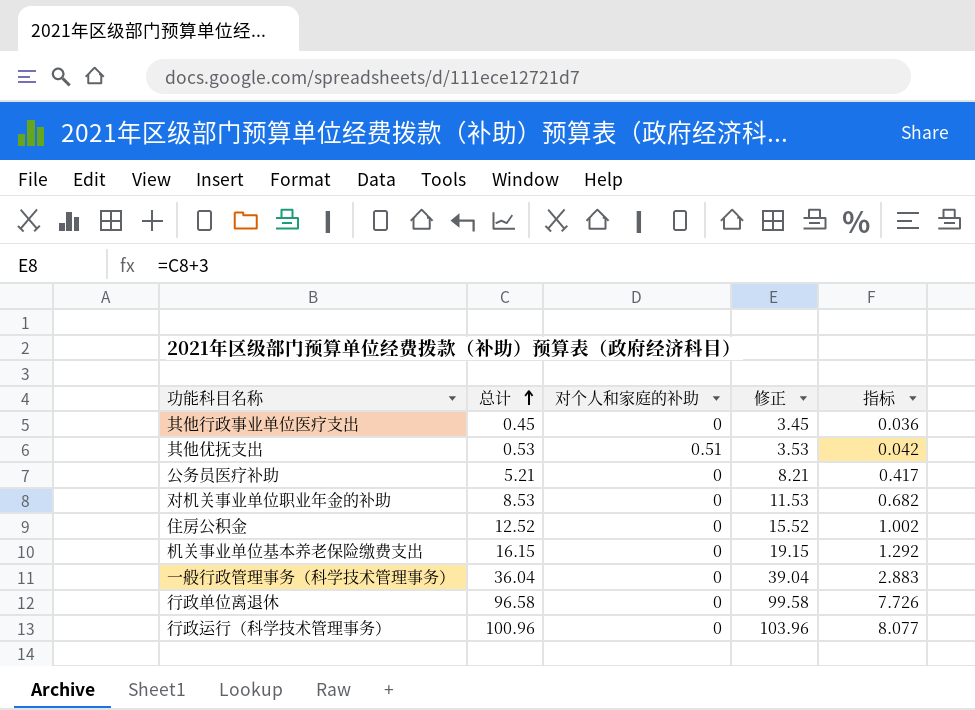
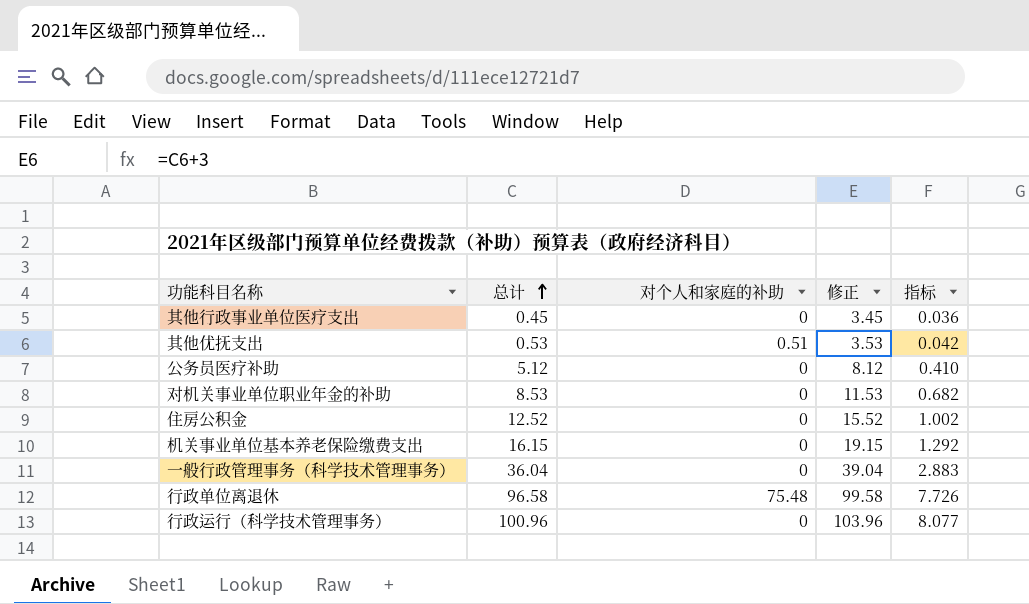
公务员医疗补助 | 总计: 5.21 -> 5.12
公务员医疗补助 | 修正: 8.21 -> 8.12
公务员医疗补助 | 指标: 0.417 -> 0.410
行政单位离退休 | 对个人和家庭的补助: 0 -> 75.48

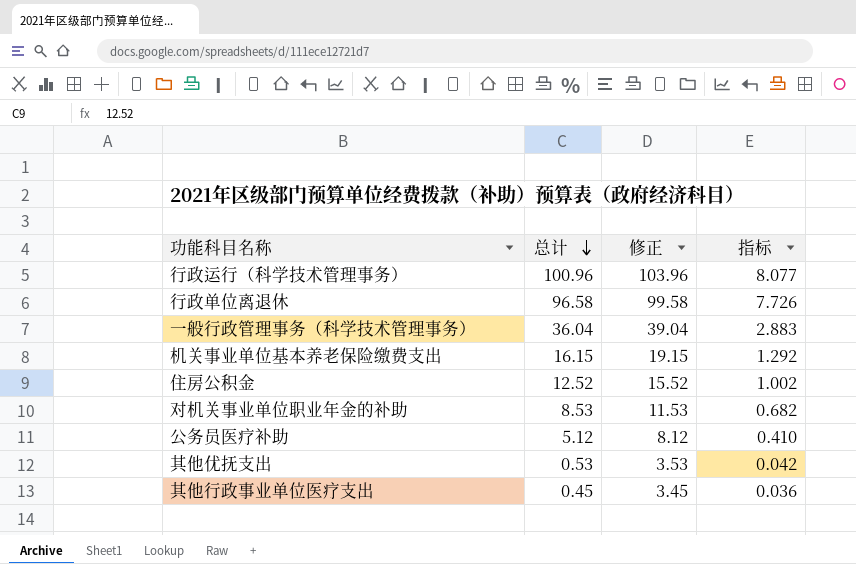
row order: 总计 ascending -> 总计 descending
column 对个人和家庭的补助 | position: 3 -> none

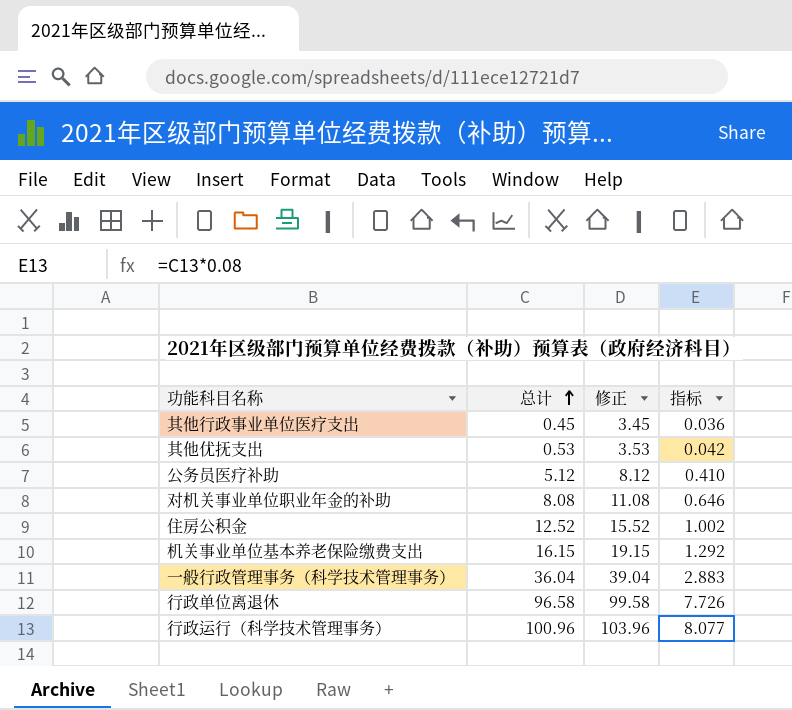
row order: 总计 descending -> 总计 ascending
对机关事业单位职业年金的补助 | 总计: 8.53 -> 8.08
对机关事业单位职业年金的补助 | 修正: 11.53 -> 11.08
对机关事业单位职业年金的补助 | 指标: 0.682 -> 0.646

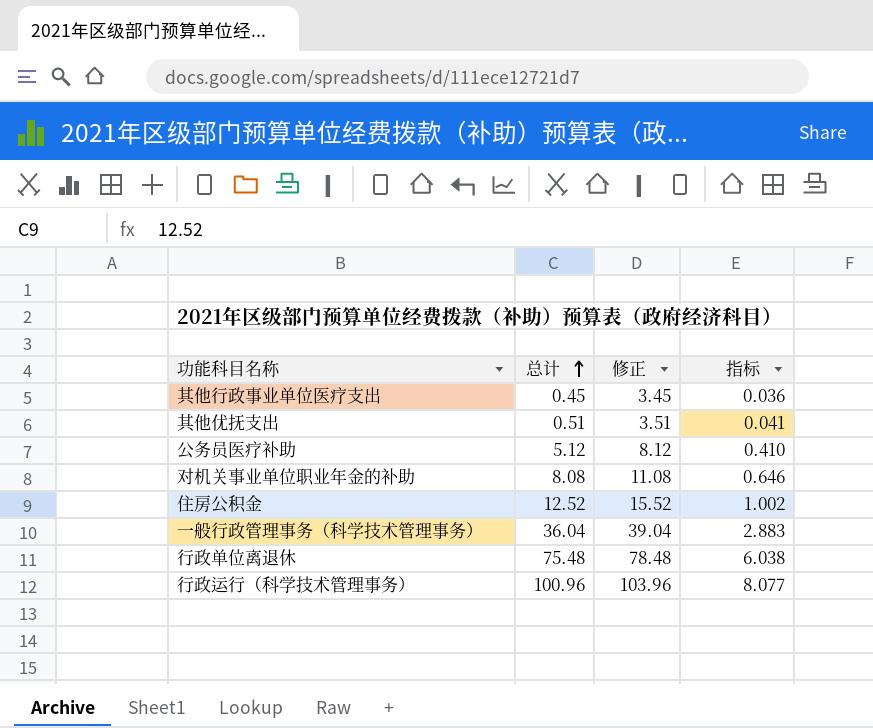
row 机关事业单位基本养老保险缴费支出: 16.15 | 19.15 | 1.292 -> none
其他优抚支出 | 总计: 0.53 -> 0.51
其他优抚支出 | 修正: 3.53 -> 3.51
其他优抚支出 | 指标: 0.042 -> 0.041
行政单位离退休 | 总计: 96.58 -> 75.48
行政单位离退休 | 修正: 99.58 -> 78.48
行政单位离退休 | 指标: 7.726 -> 6.038

